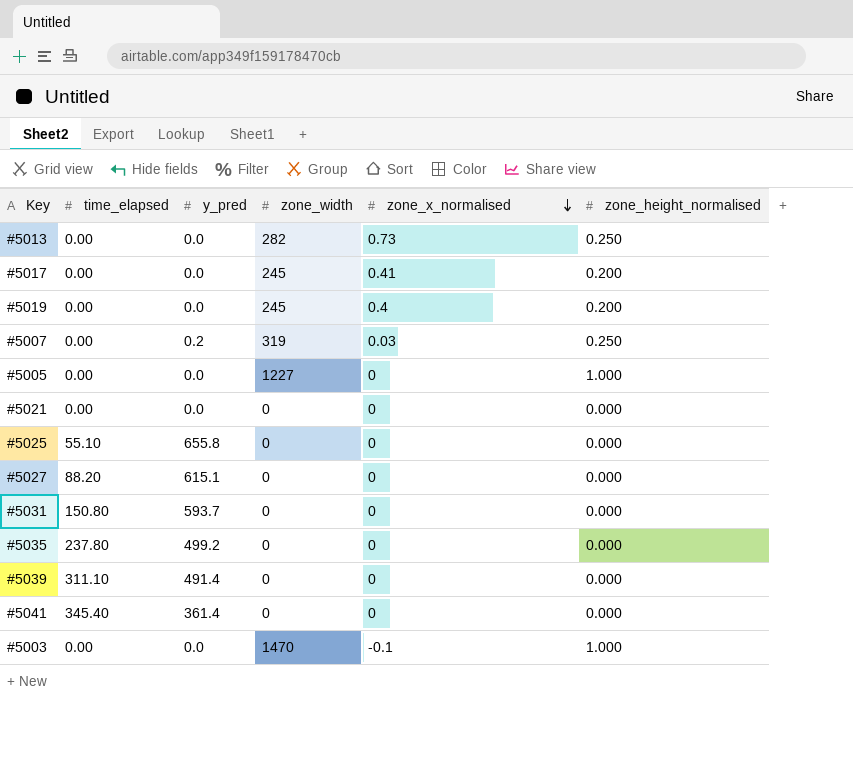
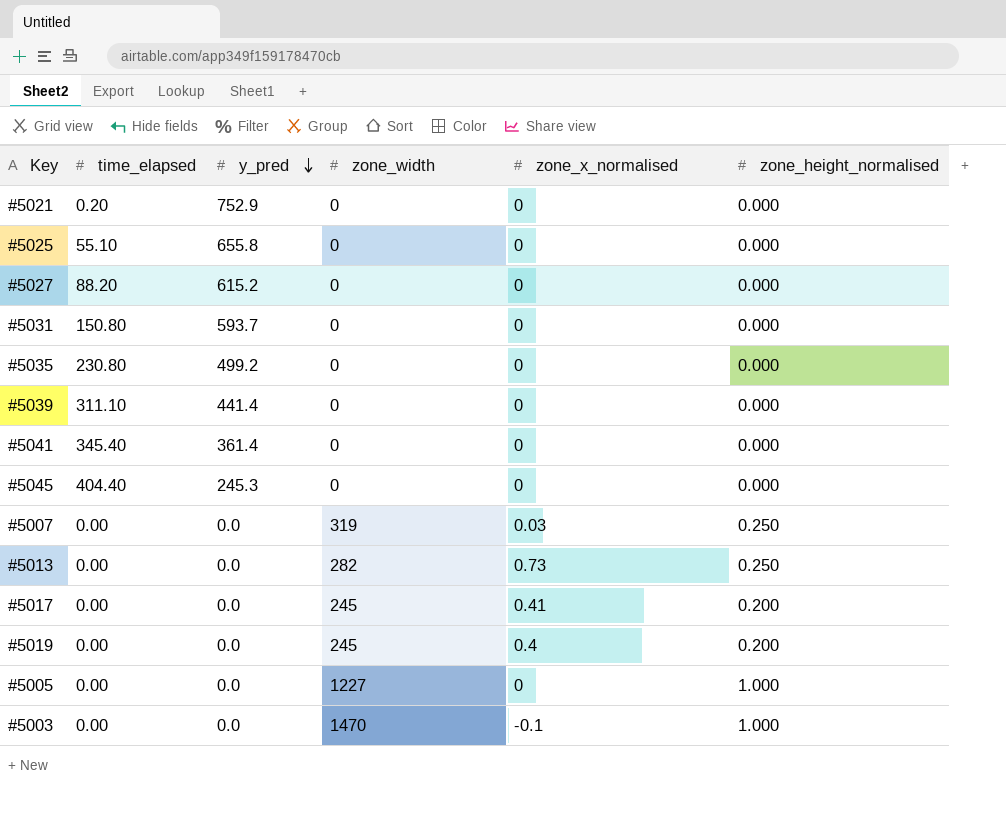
row order: zone_x_normalised descending -> y_pred descending
#5021 | time_elapsed: 0.00 -> 0.20
#5021 | y_pred: 0.0 -> 752.9
#5027 | y_pred: 615.1 -> 615.2
#5035 | time_elapsed: 237.80 -> 230.80
#5039 | y_pred: 491.4 -> 441.4
row #5045: none -> 404.40 | 245.3 | 0 | 0 | 0.000
#5007 | y_pred: 0.2 -> 0.0

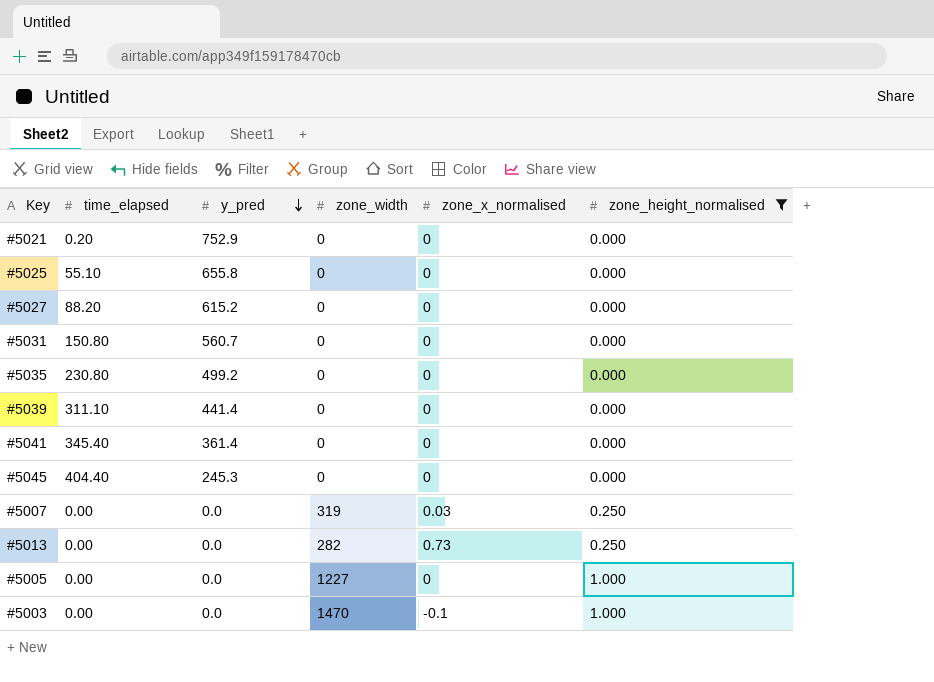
filter: none -> zone_height_normalised != 0.200
#5031 | y_pred: 593.7 -> 560.7

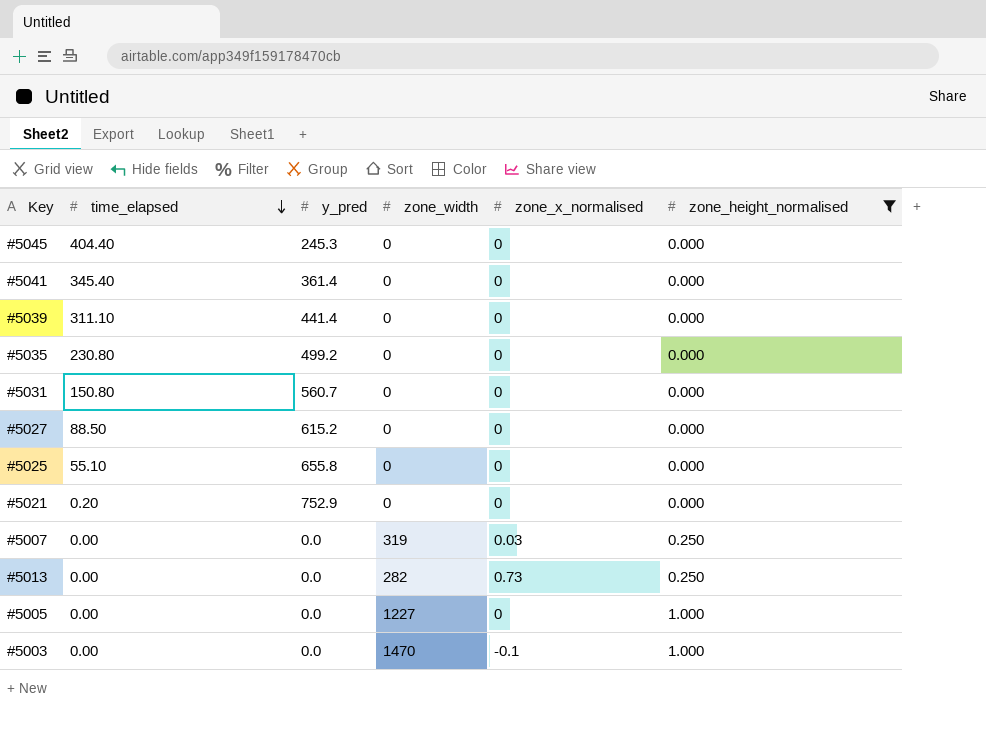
row order: y_pred descending -> time_elapsed descending
#5027 | time_elapsed: 88.20 -> 88.50

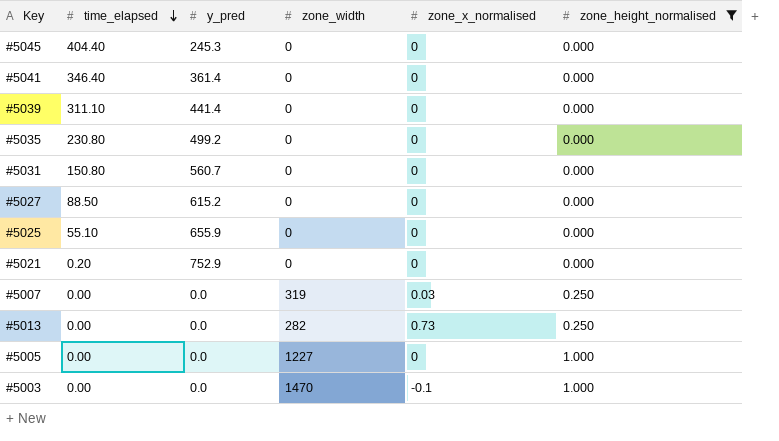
#5041 | time_elapsed: 345.40 -> 346.40
#5025 | y_pred: 655.8 -> 655.9

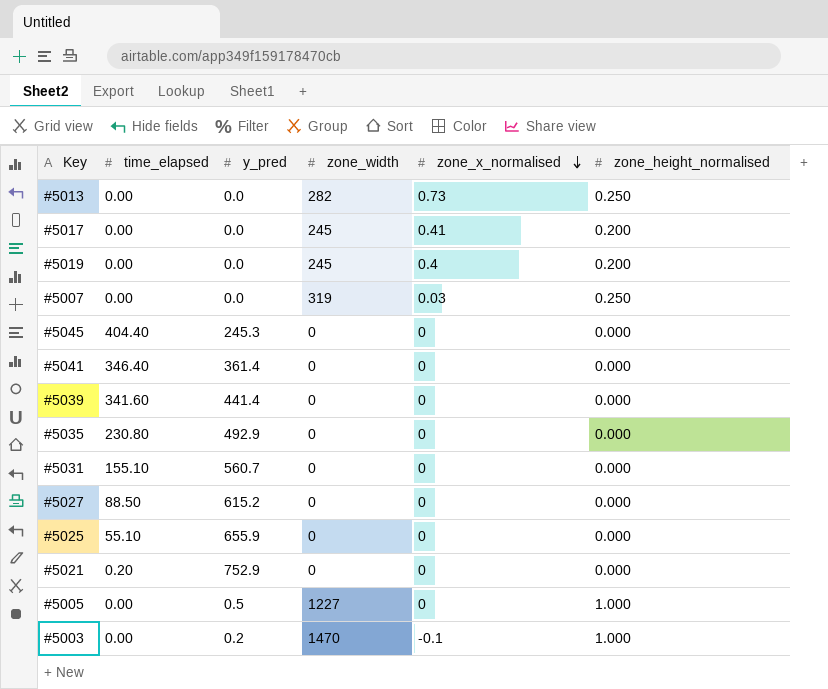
filter: zone_height_normalised != 0.200 -> none
row order: time_elapsed descending -> zone_x_normalised descending
#5039 | time_elapsed: 311.10 -> 341.60
#5035 | y_pred: 499.2 -> 492.9
#5031 | time_elapsed: 150.80 -> 155.10
#5005 | y_pred: 0.0 -> 0.5
#5003 | y_pred: 0.0 -> 0.2

